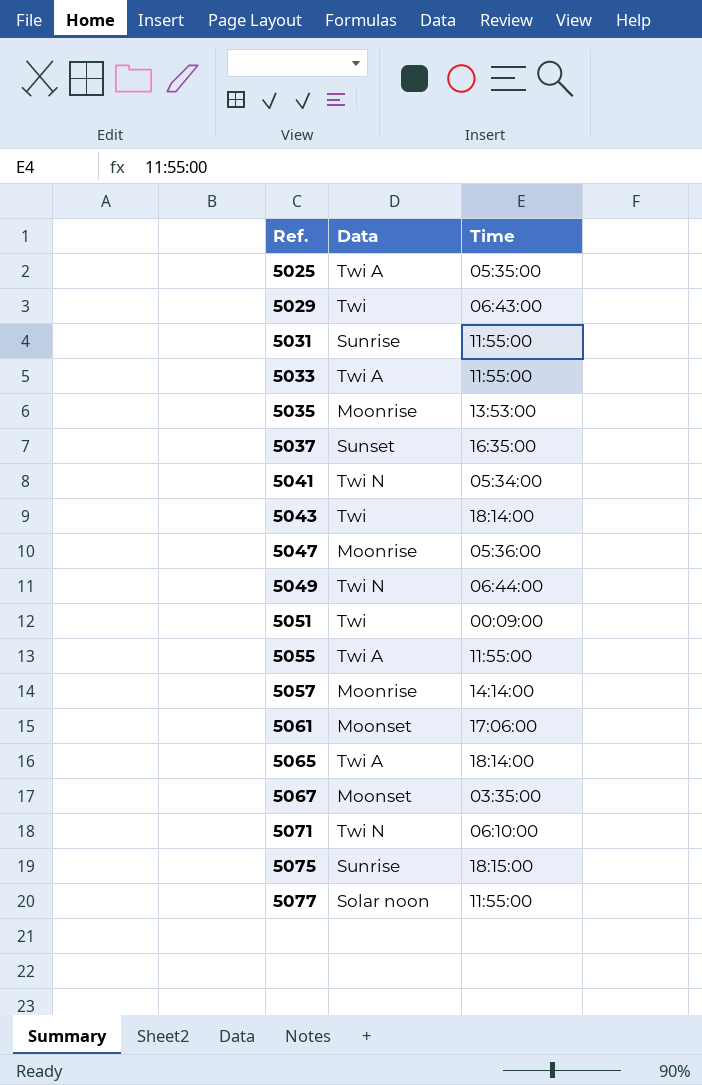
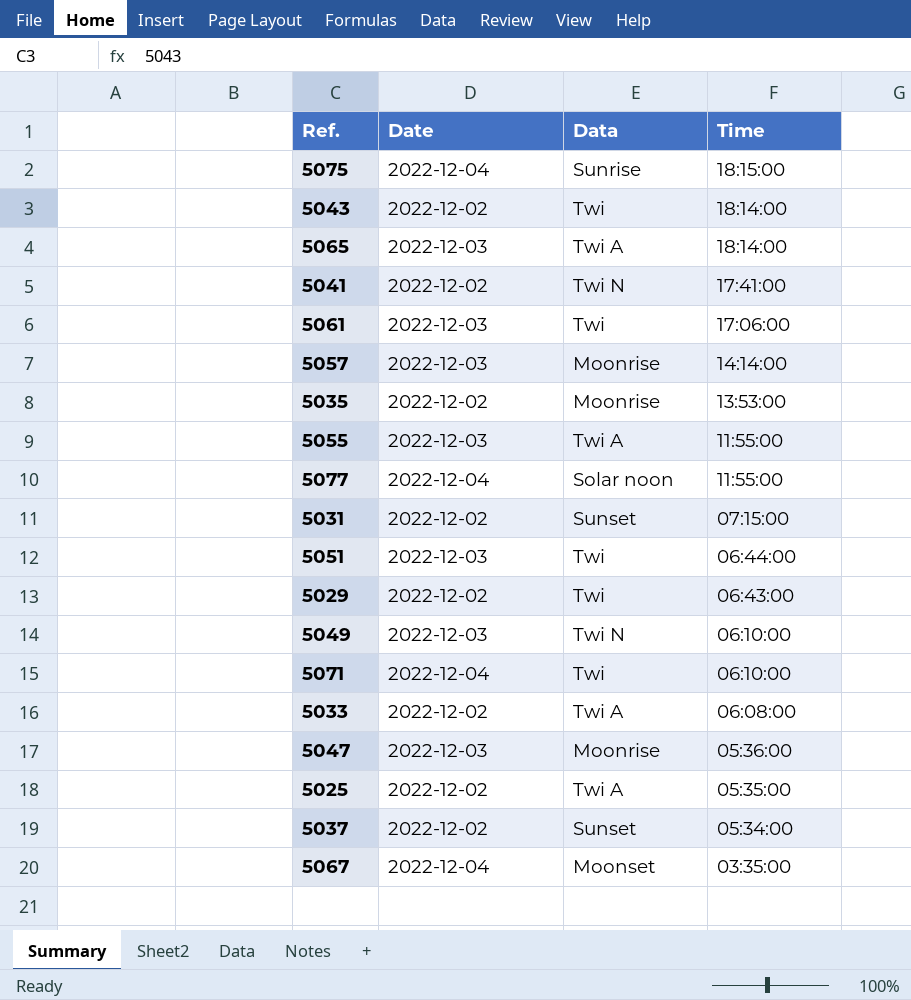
row order: Ref. ascending -> Time descending
column Date | position: none -> 2
5041 | Time: 05:34:00 -> 17:41:00
5061 | Data: Moonset -> Twi
5031 | Data: Sunrise -> Sunset
5031 | Time: 11:55:00 -> 07:15:00
5051 | Time: 00:09:00 -> 06:44:00
5049 | Time: 06:44:00 -> 06:10:00
5071 | Data: Twi N -> Twi
5033 | Time: 11:55:00 -> 06:08:00
5037 | Time: 16:35:00 -> 05:34:00

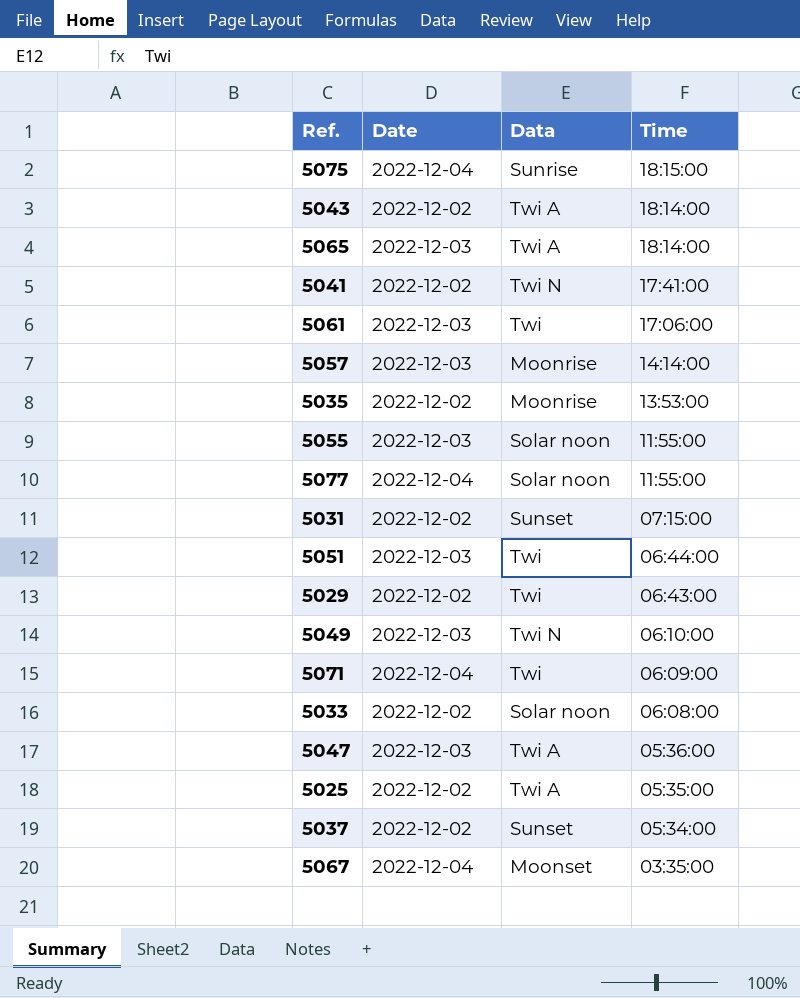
5043 | Data: Twi -> Twi A
5055 | Data: Twi A -> Solar noon
5071 | Time: 06:10:00 -> 06:09:00
5033 | Data: Twi A -> Solar noon
5047 | Data: Moonrise -> Twi A

